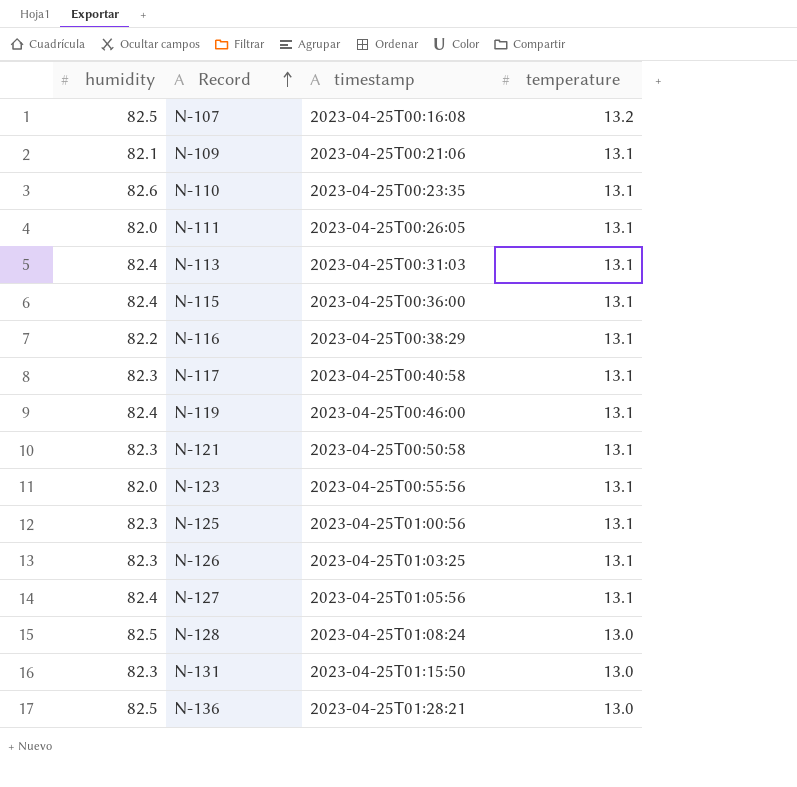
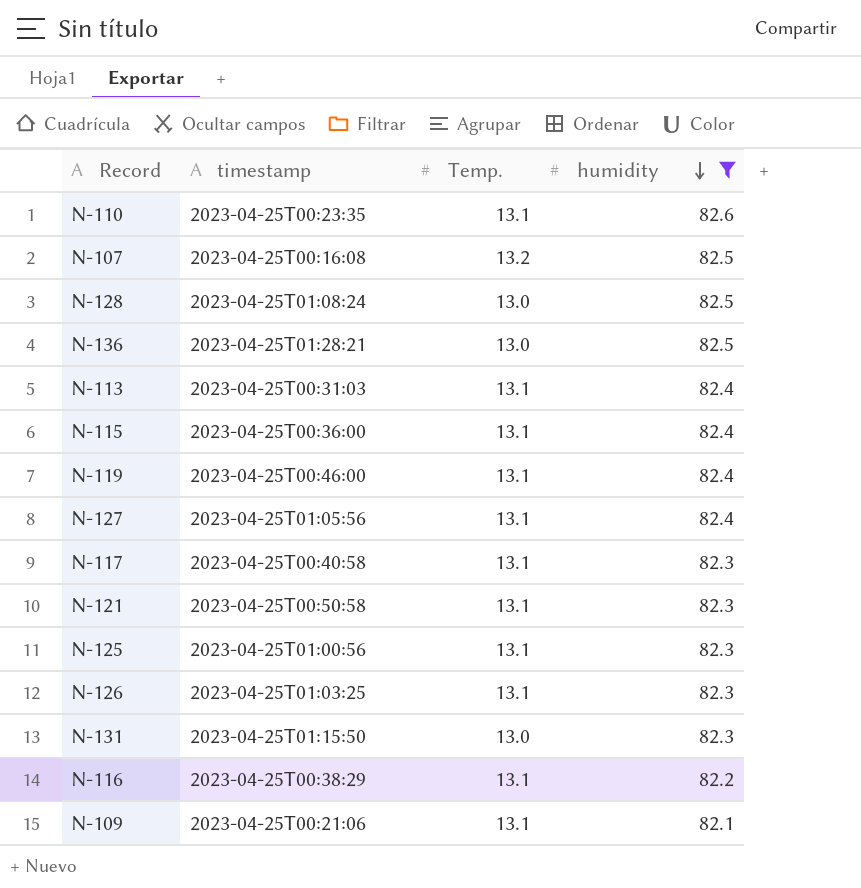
filter: none -> humidity != 82.0
row order: Record ascending -> humidity descending
column name: temperature -> Temp.
column humidity | position: 1 -> 4

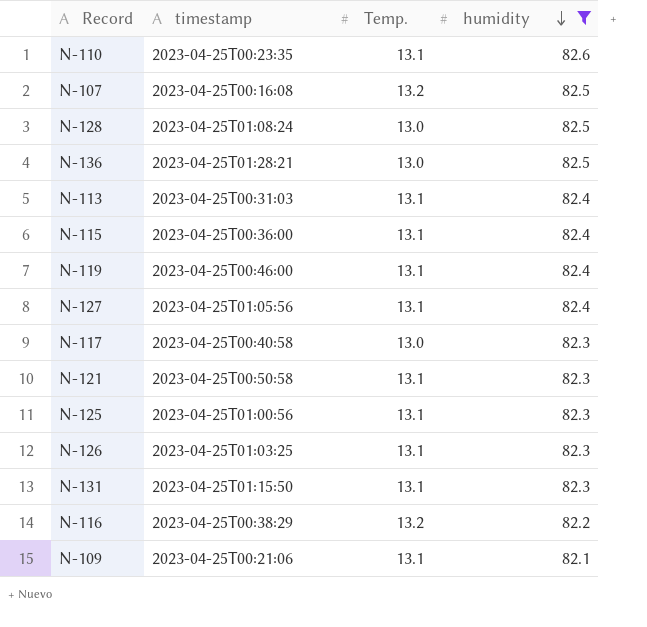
N-117 | Temp.: 13.1 -> 13.0
N-131 | Temp.: 13.0 -> 13.1
N-116 | Temp.: 13.1 -> 13.2

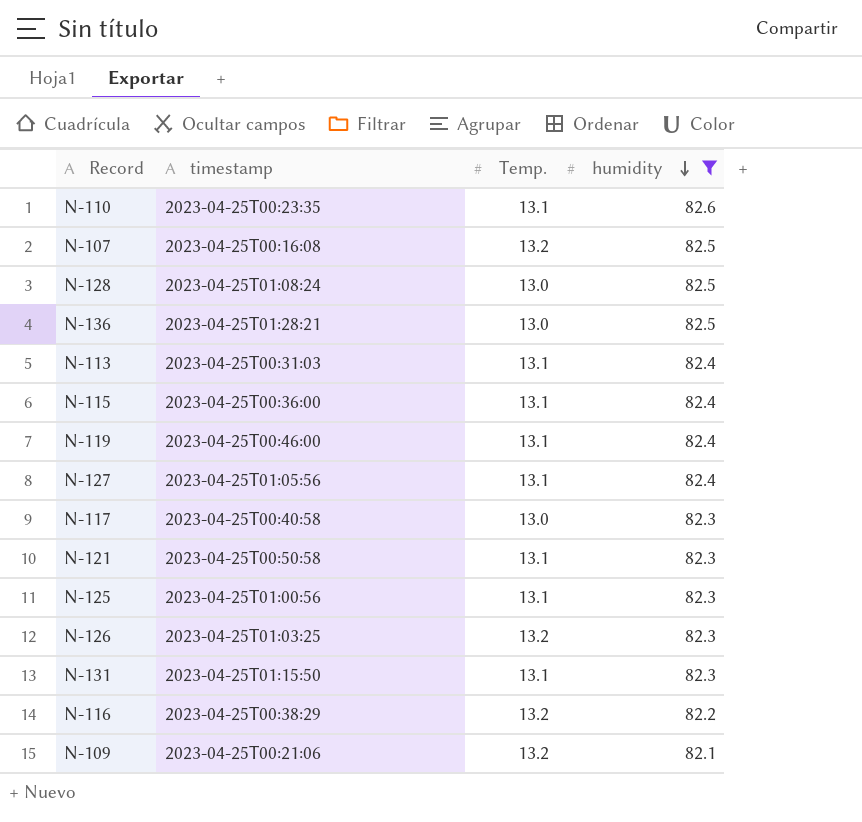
N-126 | Temp.: 13.1 -> 13.2
N-109 | Temp.: 13.1 -> 13.2

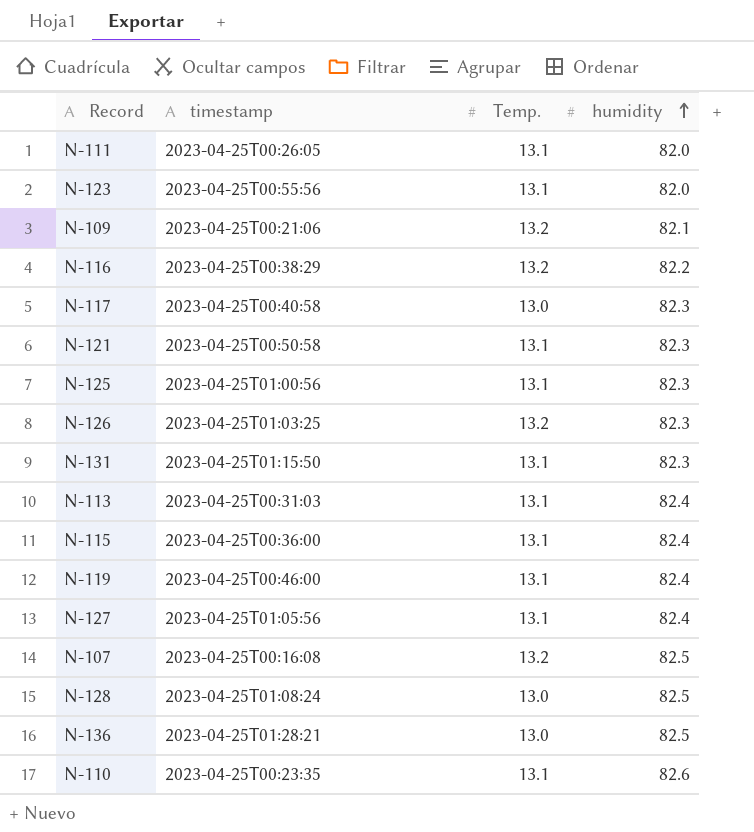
filter: humidity != 82.0 -> none
row order: humidity descending -> humidity ascending

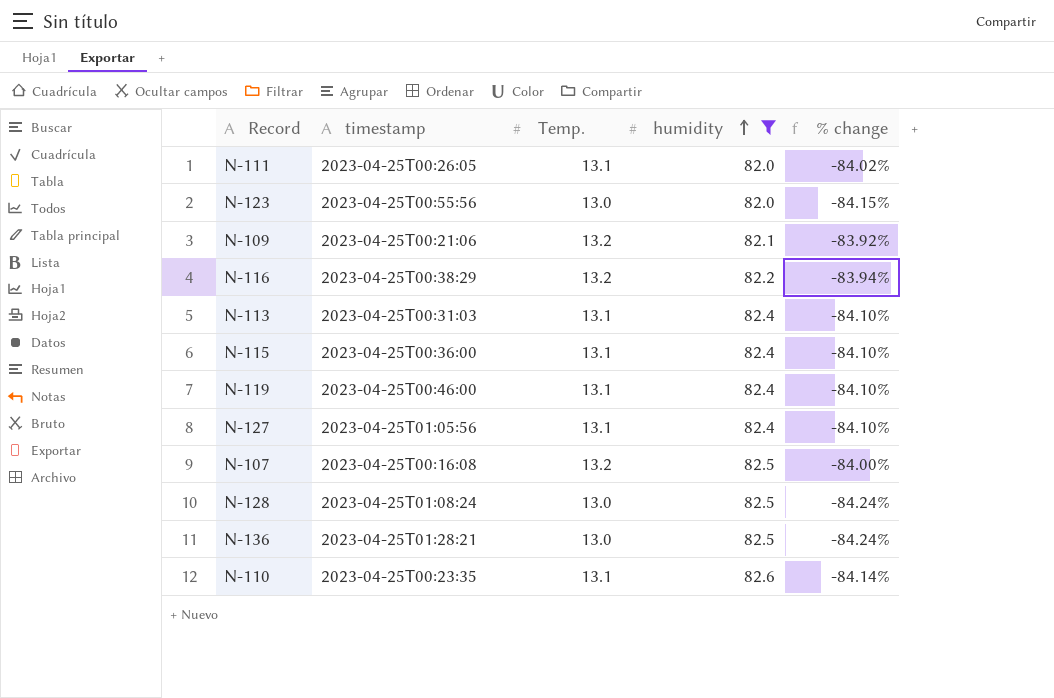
filter: none -> humidity != 82.3
column % change | formula: none -> ([Temp.] - [humidity]) / [humidity]
N-123 | Temp.: 13.1 -> 13.0

